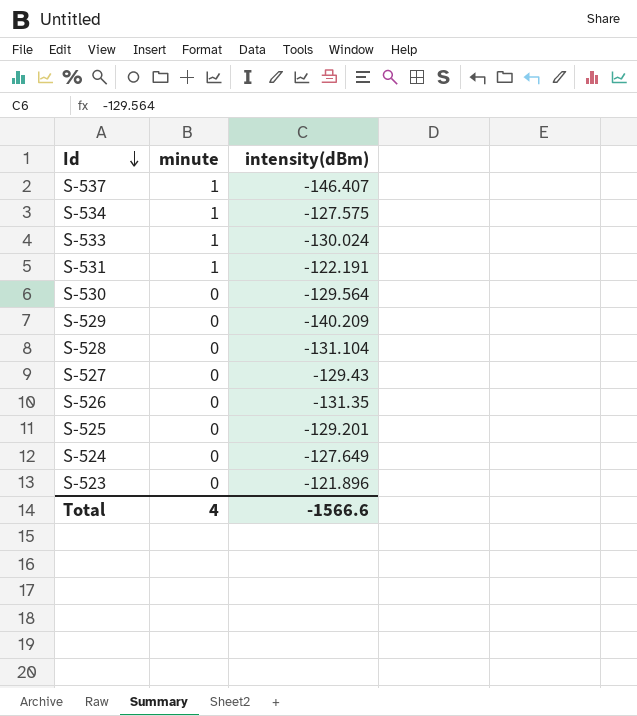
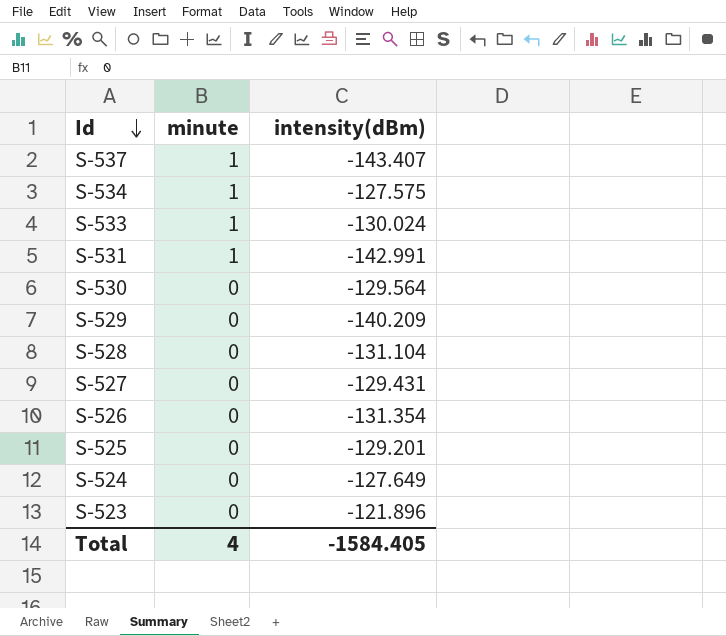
S-537 | intensity(dBm): -146.407 -> -143.407
S-531 | intensity(dBm): -122.191 -> -142.991
S-527 | intensity(dBm): -129.43 -> -129.431
S-526 | intensity(dBm): -131.35 -> -131.354
Total | intensity(dBm): -1566.6 -> -1584.405

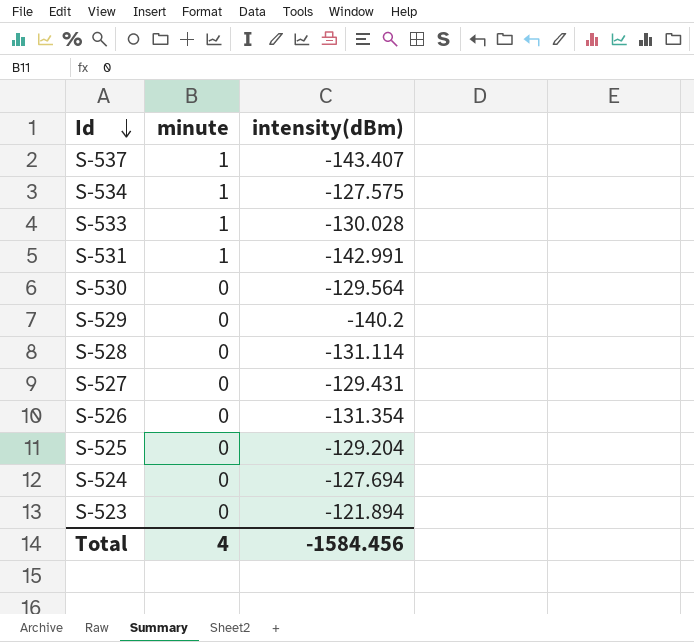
S-533 | intensity(dBm): -130.024 -> -130.028
S-529 | intensity(dBm): -140.209 -> -140.2
S-528 | intensity(dBm): -131.104 -> -131.114
S-525 | intensity(dBm): -129.201 -> -129.204
S-524 | intensity(dBm): -127.649 -> -127.694
S-523 | intensity(dBm): -121.896 -> -121.894
Total | intensity(dBm): -1584.405 -> -1584.456

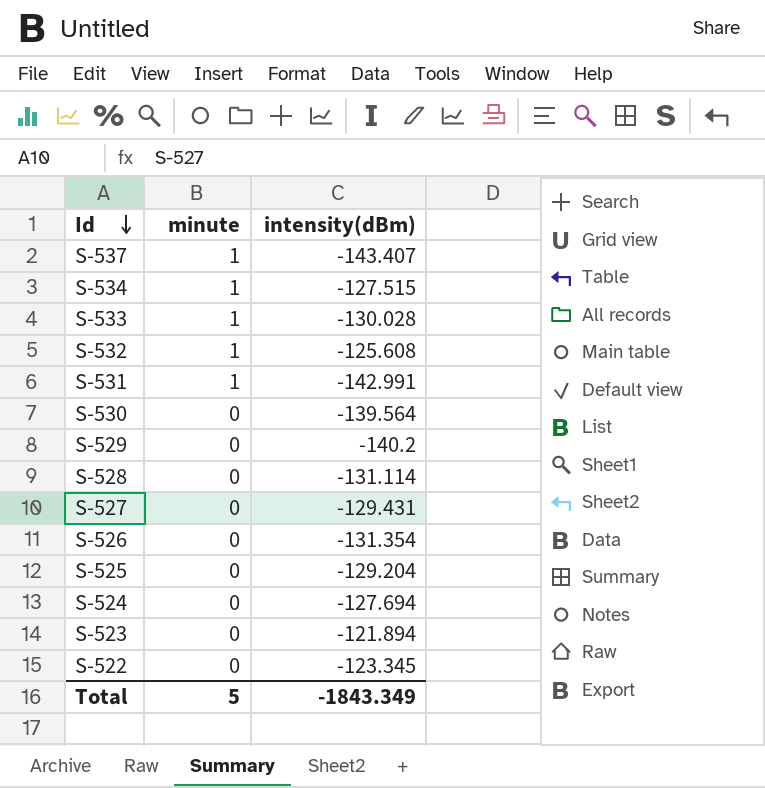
S-534 | intensity(dBm): -127.575 -> -127.515
row S-532: none -> 1 | -125.608
S-530 | intensity(dBm): -129.564 -> -139.564
row S-522: none -> 0 | -123.345
Total | minute: 4 -> 5
Total | intensity(dBm): -1584.456 -> -1843.349

